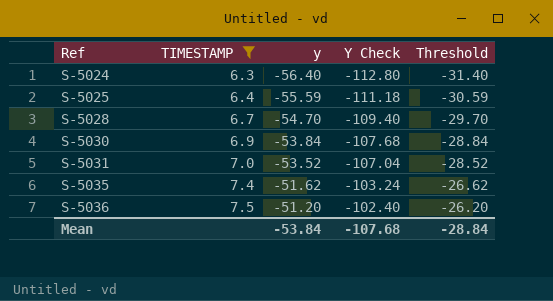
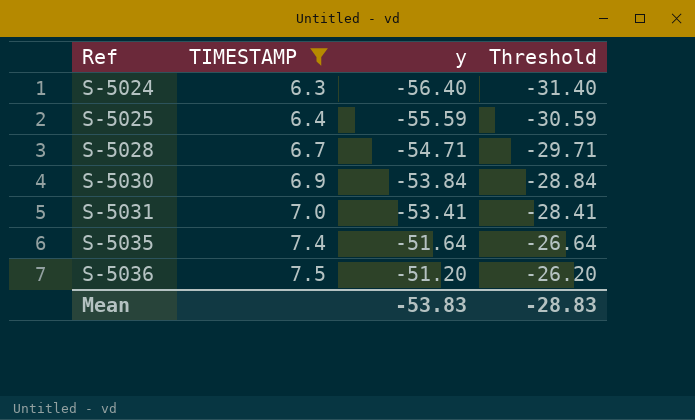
column Y Check | formula: [y] * 2 -> none
S-5028 | y: -54.70 -> -54.71
S-5028 | Threshold: -29.70 -> -29.71
S-5031 | y: -53.52 -> -53.41
S-5031 | Threshold: -28.52 -> -28.41
S-5035 | y: -51.62 -> -51.64
S-5035 | Threshold: -26.62 -> -26.64
Mean | y: -53.84 -> -53.83
Mean | Threshold: -28.84 -> -28.83

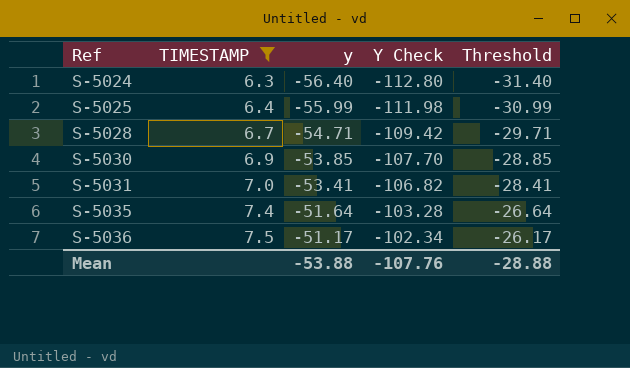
column Y Check | formula: none -> [y] * 2
S-5025 | y: -55.59 -> -55.99
S-5025 | Threshold: -30.59 -> -30.99
S-5030 | y: -53.84 -> -53.85
S-5030 | Threshold: -28.84 -> -28.85
S-5036 | y: -51.20 -> -51.17
S-5036 | Threshold: -26.20 -> -26.17
Mean | y: -53.83 -> -53.88
Mean | Threshold: -28.83 -> -28.88

